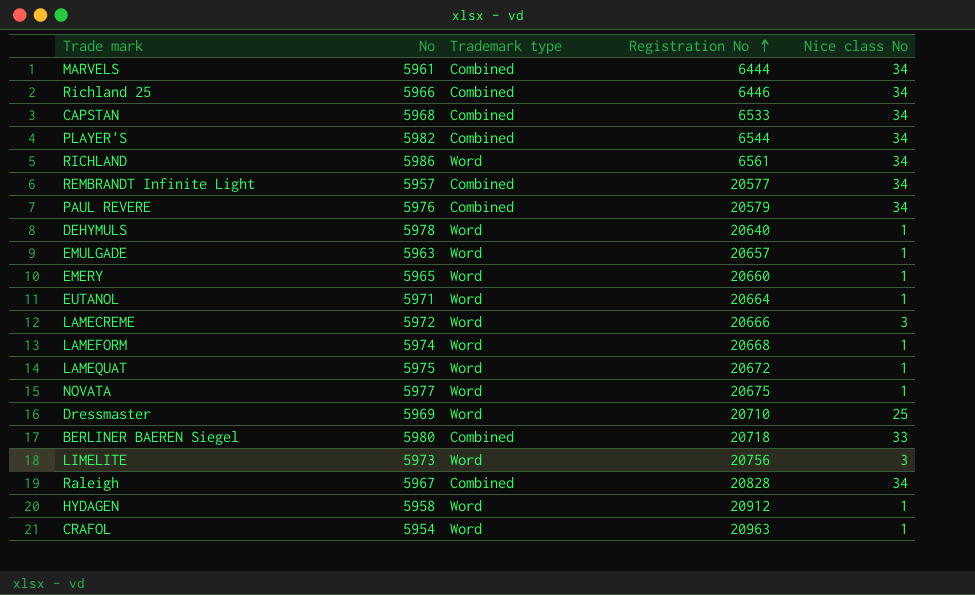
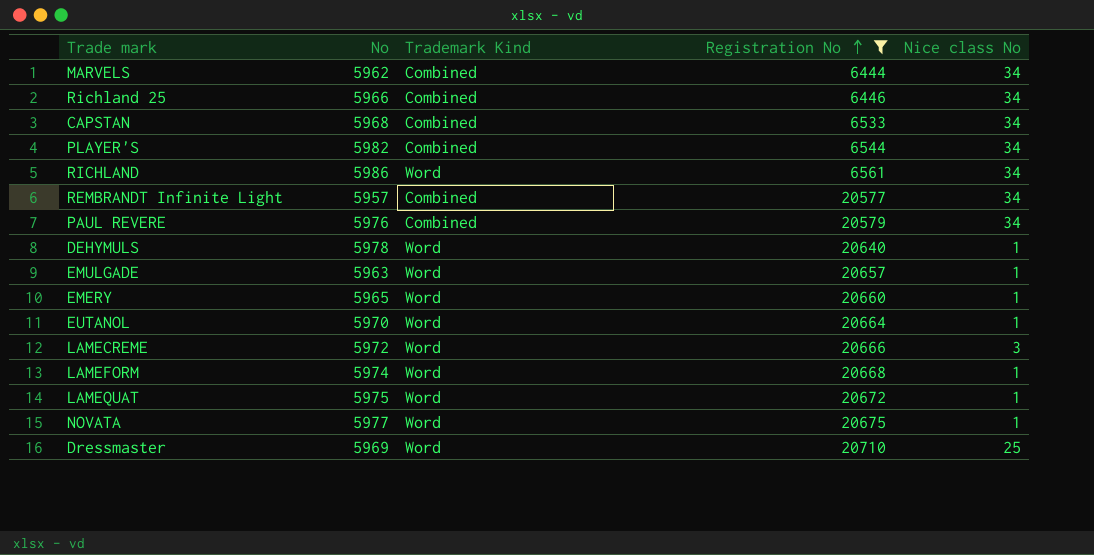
filter: none -> Registration No <= 20710
column name: Trademark type -> Trademark Kind
MARVELS | No: 5961 -> 5962
EUTANOL | No: 5971 -> 5970

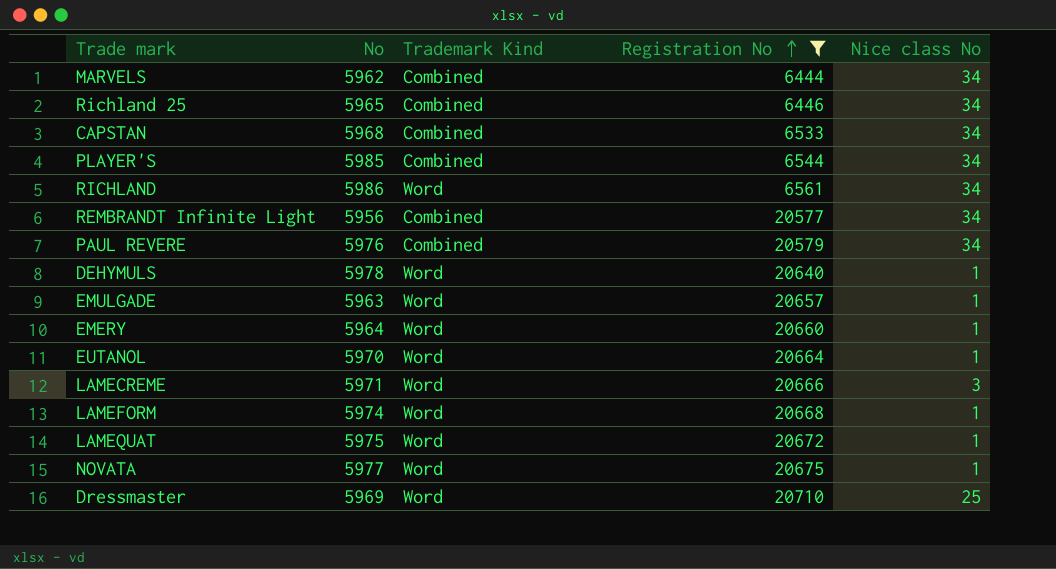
Richland 25 | No: 5966 -> 5965
PLAYER'S | No: 5982 -> 5985
REMBRANDT Infinite Light | No: 5957 -> 5956
EMERY | No: 5965 -> 5964
LAMECREME | No: 5972 -> 5971

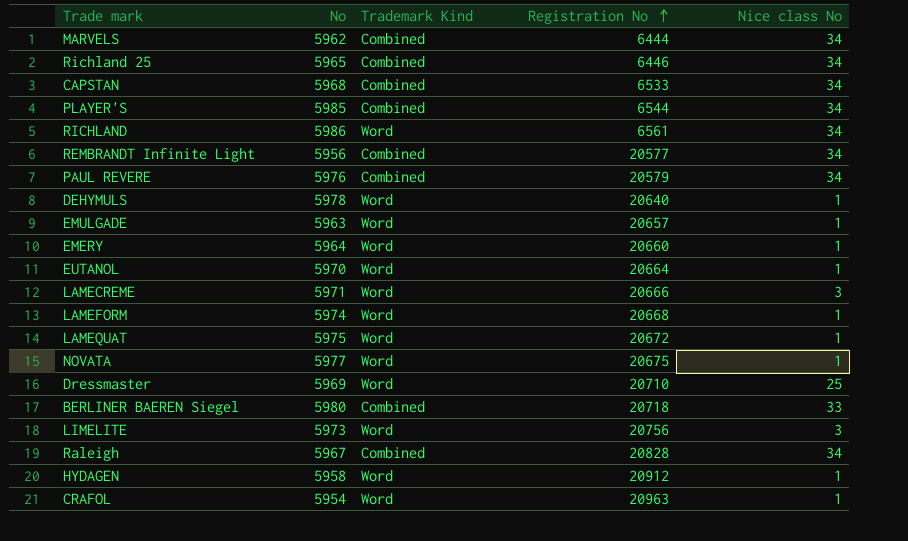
filter: Registration No <= 20710 -> none

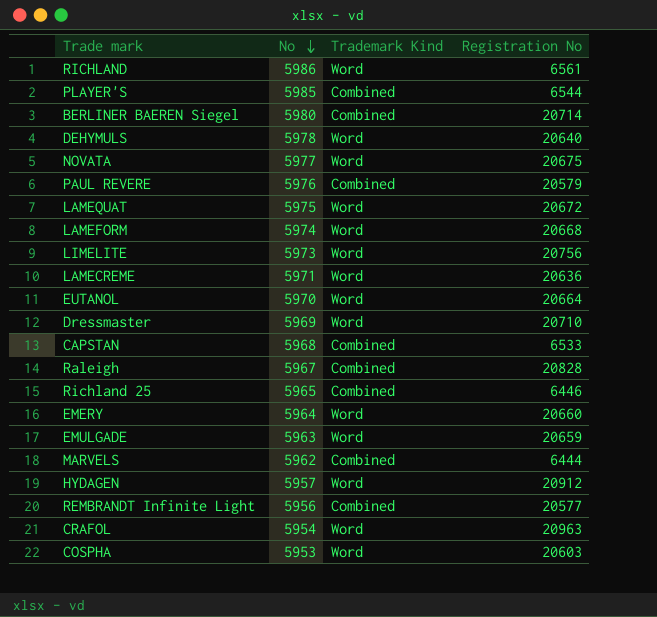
row order: Registration No ascending -> No descending
column Nice class No | position: 5 -> none
BERLINER BAEREN Siegel | Registration No: 20718 -> 20714
LAMECREME | Registration No: 20666 -> 20636
EMULGADE | Registration No: 20657 -> 20659
HYDAGEN | No: 5958 -> 5957
row COSPHA: none -> 5953 | Word | 20603

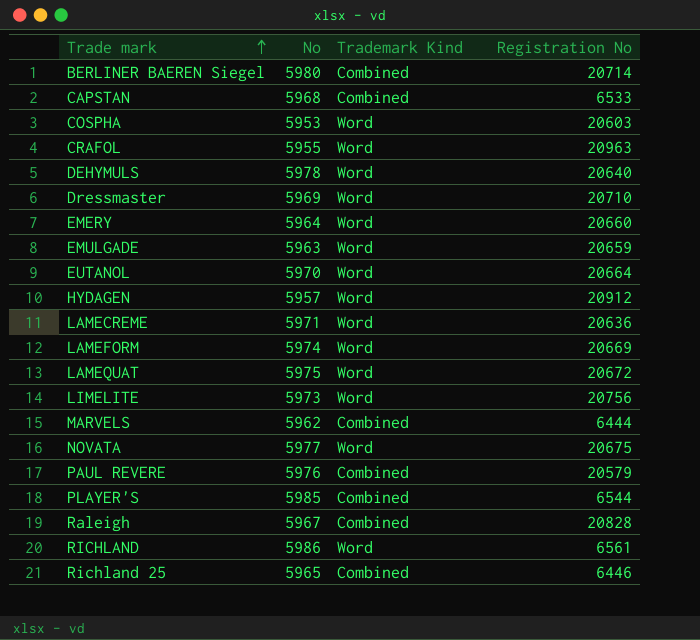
row order: No descending -> Trade mark ascending
row REMBRANDT Infinite Light: 5956 | Combined | 20577 -> none
CRAFOL | No: 5954 -> 5955
LAMEFORM | Registration No: 20668 -> 20669

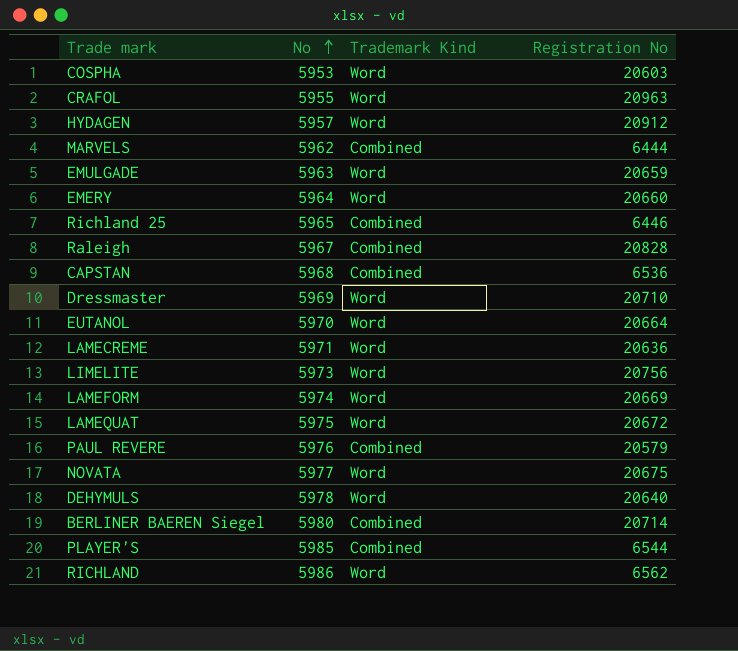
row order: Trade mark ascending -> No ascending
CAPSTAN | Registration No: 6533 -> 6536
RICHLAND | Registration No: 6561 -> 6562

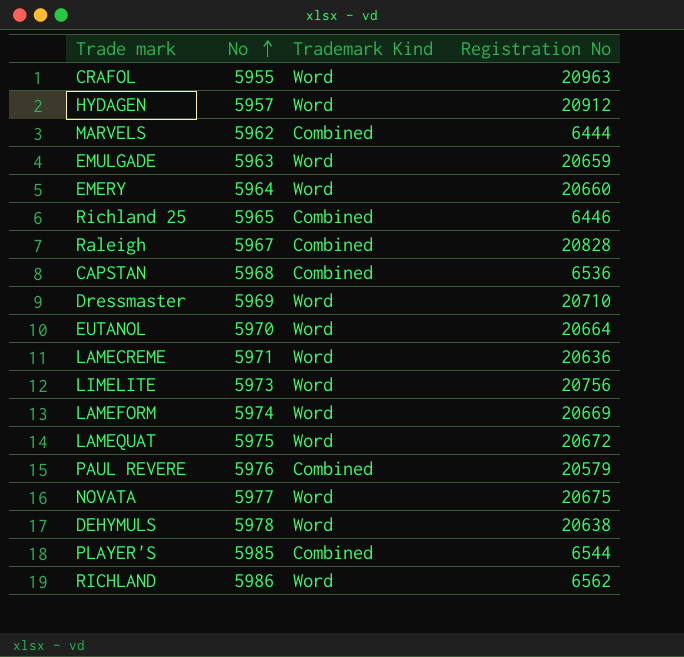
row COSPHA: 5953 | Word | 20603 -> none
row BERLINER BAEREN Siegel: 5980 | Combined | 20714 -> none
DEHYMULS | Registration No: 20640 -> 20638

